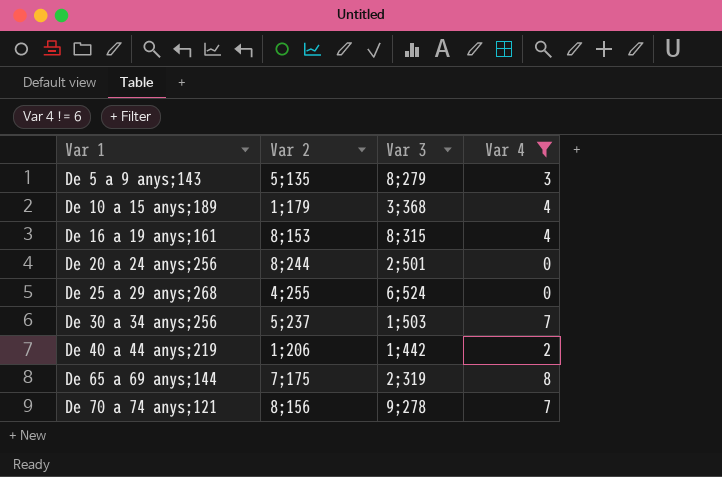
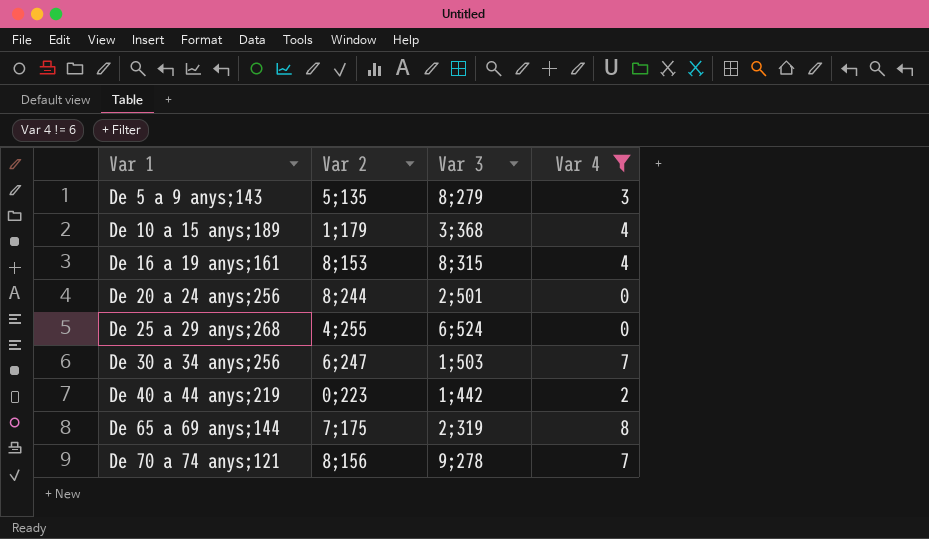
De 30 a 34 anys;256 | Var 2: 5;237 -> 6;247
De 40 a 44 anys;219 | Var 2: 1;206 -> 0;223

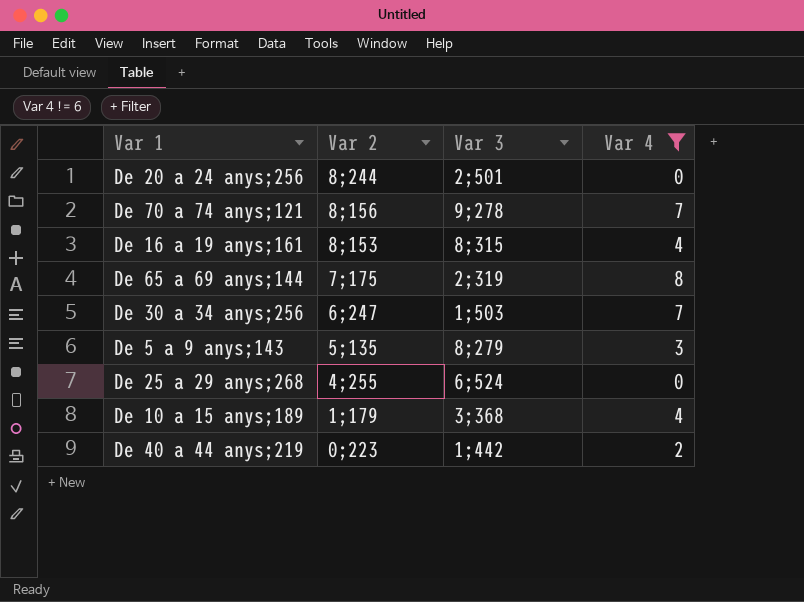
row order: Var 1 ascending -> Var 2 descending

